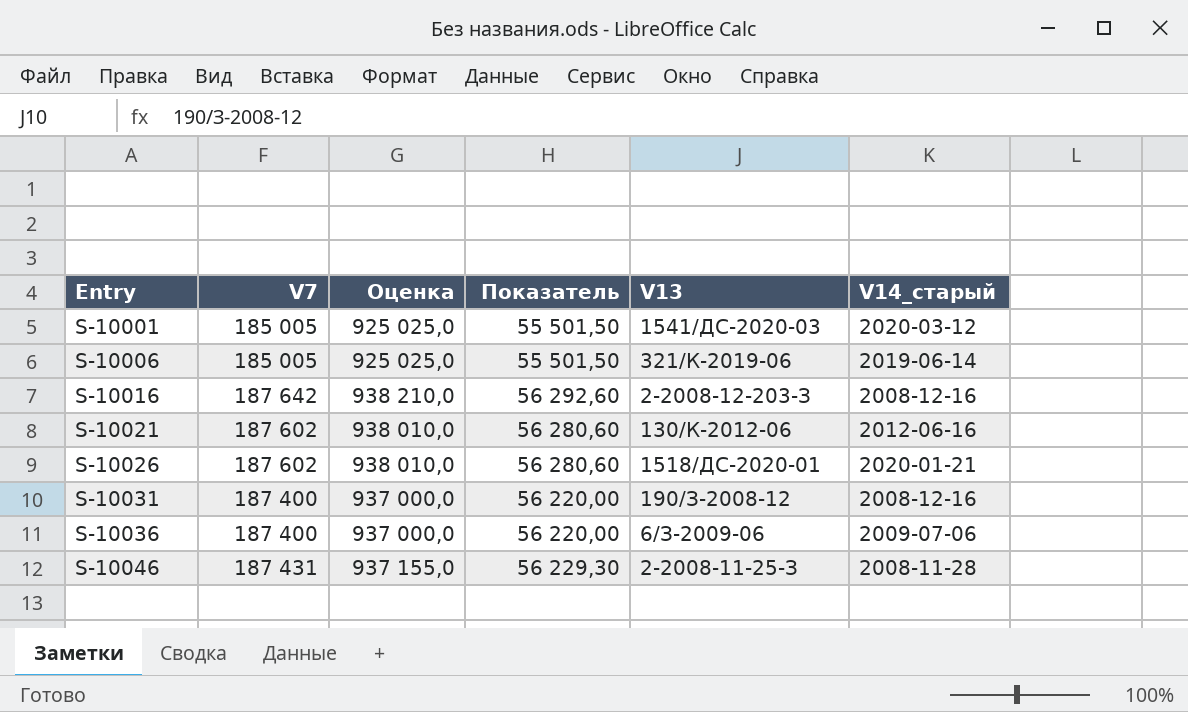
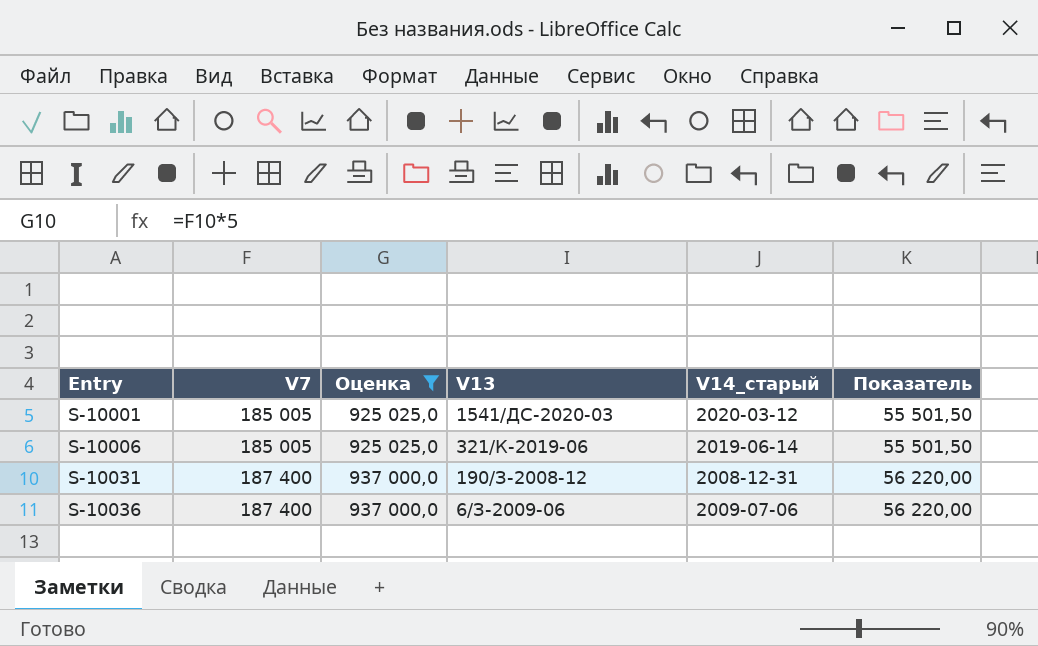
filter: none -> Оценка <= 937 000,0
column Показатель | position: 4 -> 6
S-10031 | V14_старый: 2008-12-16 -> 2008-12-31

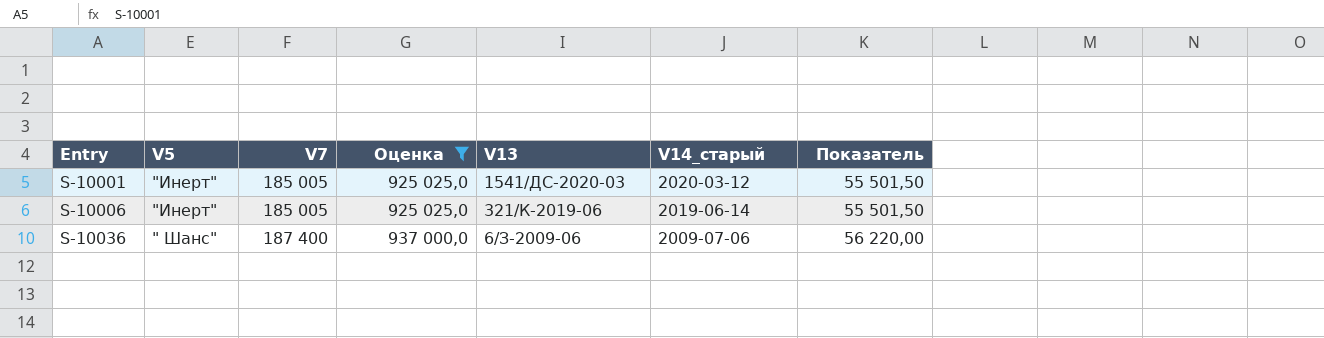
column V5 | position: none -> 2
row S-10031: 187 400 | 937 000,0 | 190/З-2008-12 | 2008-12-31 | 56 220,00 -> none

